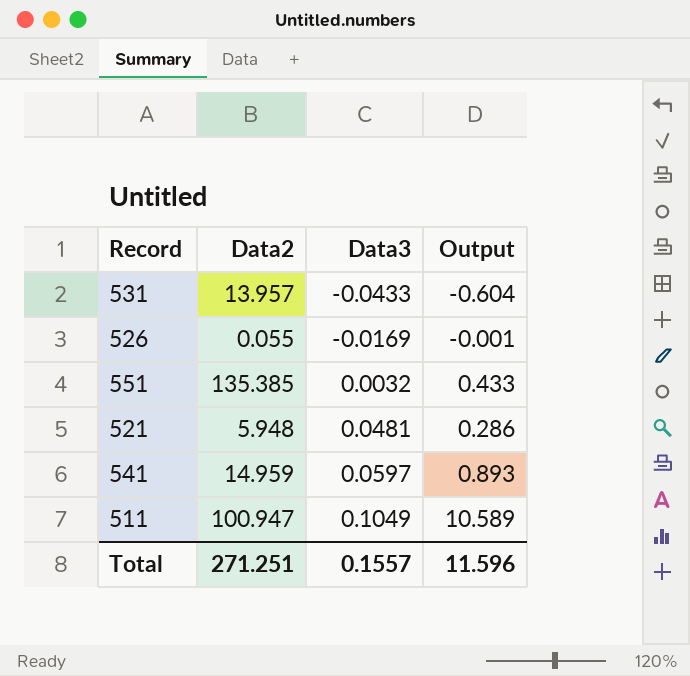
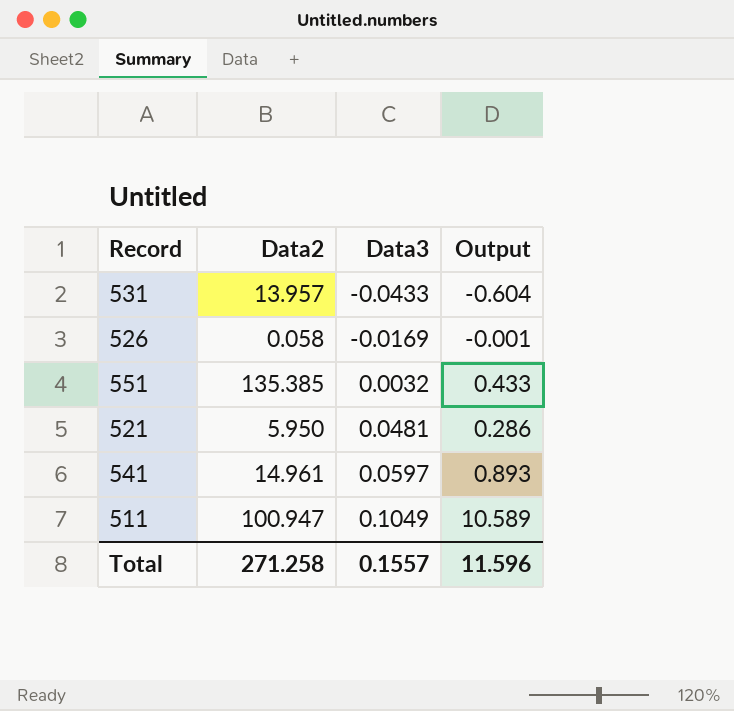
526 | Data2: 0.055 -> 0.058
521 | Data2: 5.948 -> 5.950
541 | Data2: 14.959 -> 14.961
Total | Data2: 271.251 -> 271.258

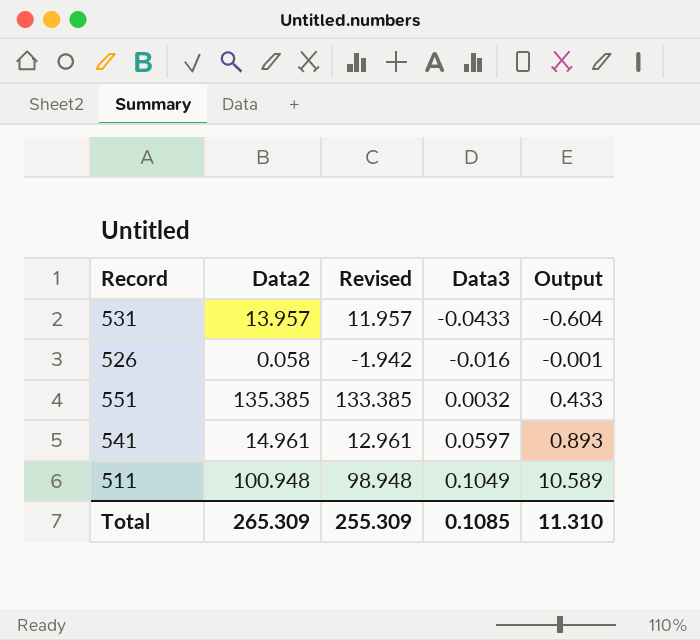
column Revised | formula: none -> [Data2] - 2
row 521: 5.950 | 0.0481 | 0.286 -> none
526 | Data3: -0.0169 -> -0.016
511 | Data2: 100.947 -> 100.948
Total | Data2: 271.258 -> 265.309
Total | Data3: 0.1557 -> 0.1085
Total | Output: 11.596 -> 11.310

